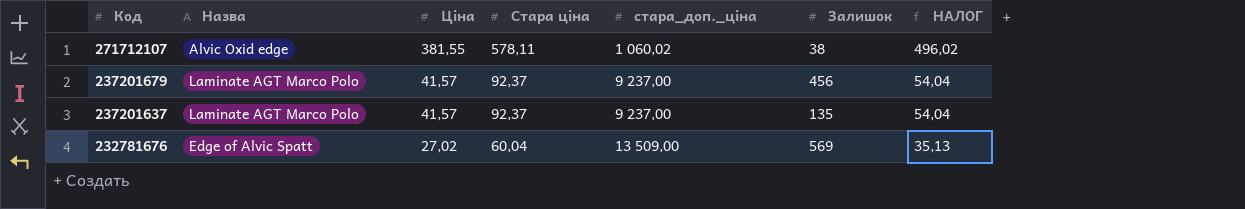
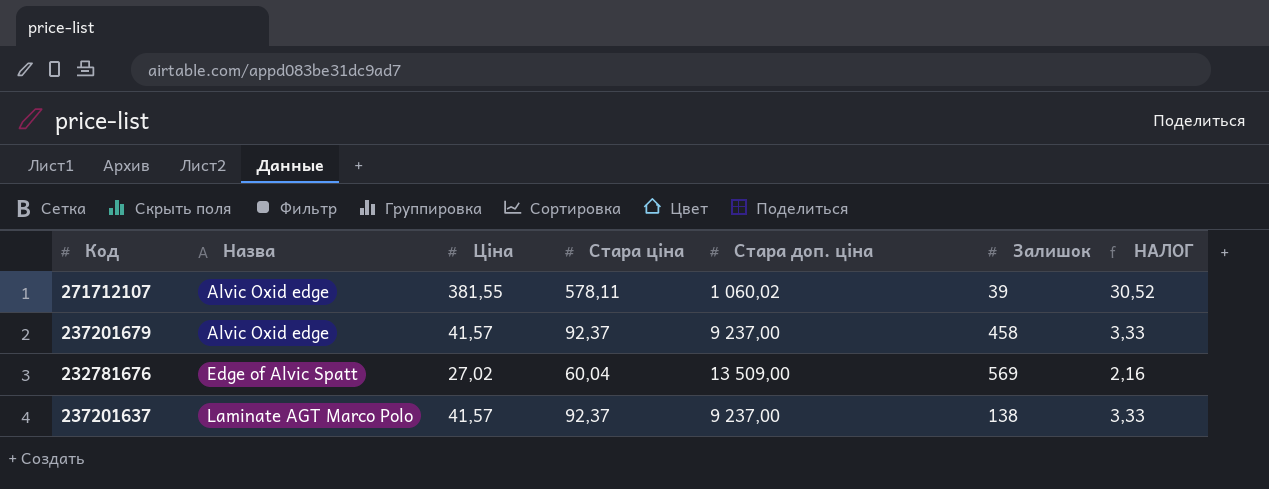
row order: Код descending -> Назва ascending
column name: стара_доп._ціна -> Стара доп. ціна
column НАЛОГ | formula: [Ціна] * 1,3 -> [Ціна] * 0,08
271712107 | Залишок: 38 -> 39
237201679 | Назва: Laminate AGT Marco Polo -> Alvic Oxid edge
237201679 | Залишок: 456 -> 458
237201637 | Залишок: 135 -> 138

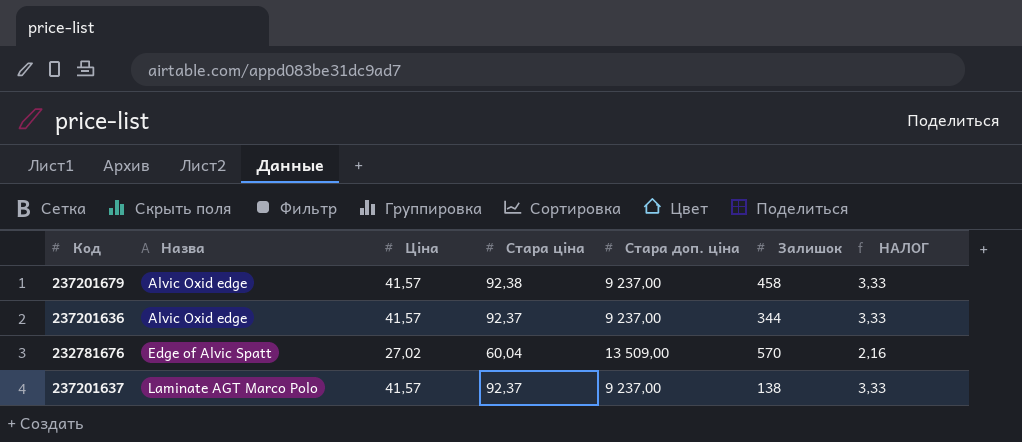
row 271712107: Alvic Oxid edge | 381,55 | 578,11 | 1 060,02 | 39 | 30,52 -> none
237201679 | Стара ціна: 92,37 -> 92,38
row 237201636: none -> Alvic Oxid edge | 41,57 | 92,37 | 9 237,00 | 344 | 3,33
232781676 | Залишок: 569 -> 570

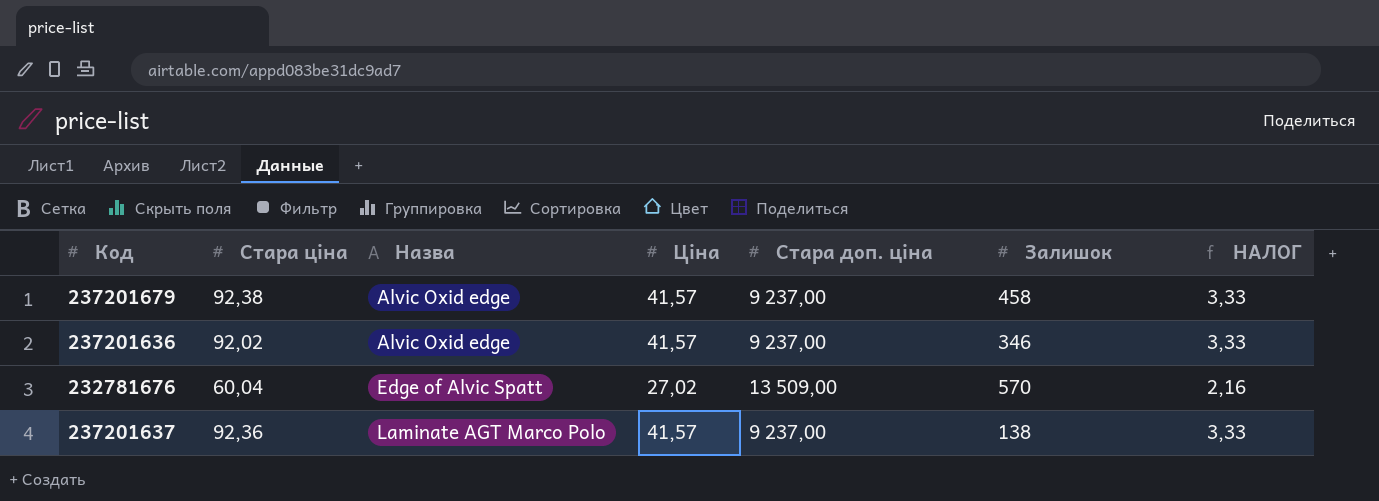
column Стара ціна | position: 4 -> 2
237201636 | Стара ціна: 92,37 -> 92,02
237201636 | Залишок: 344 -> 346
237201637 | Стара ціна: 92,37 -> 92,36

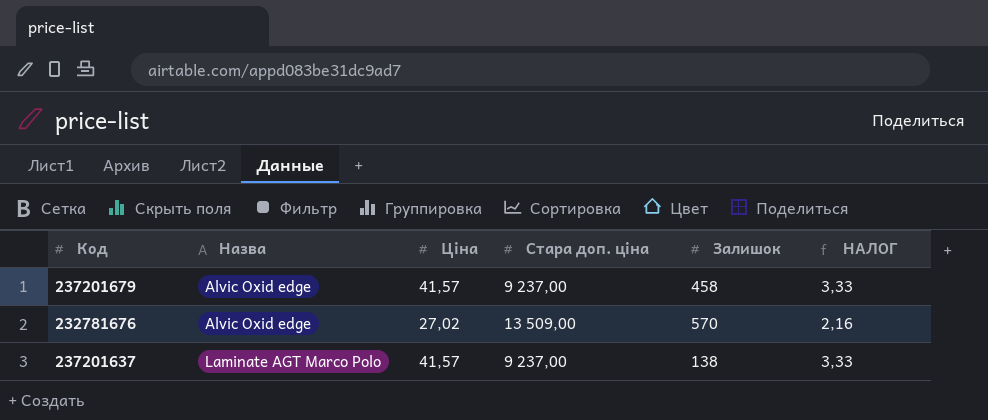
column Стара ціна | position: 2 -> none
row 237201636: 92,02 | Alvic Oxid edge | 41,57 | 9 237,00 | 346 | 3,33 -> none
232781676 | Назва: Edge of Alvic Spatt -> Alvic Oxid edge

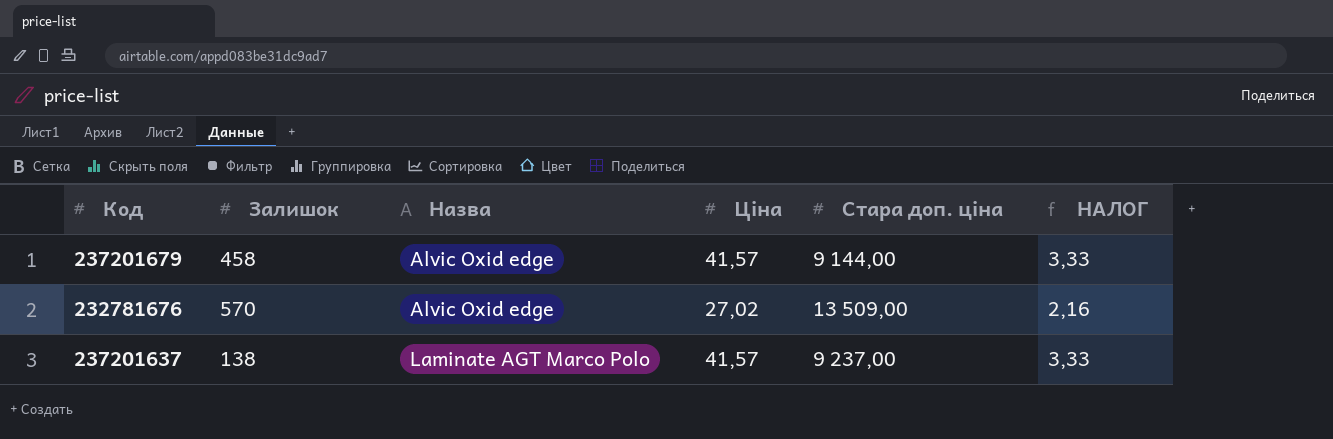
column Залишок | position: 5 -> 2
237201679 | Стара доп. ціна: 9 237,00 -> 9 144,00

